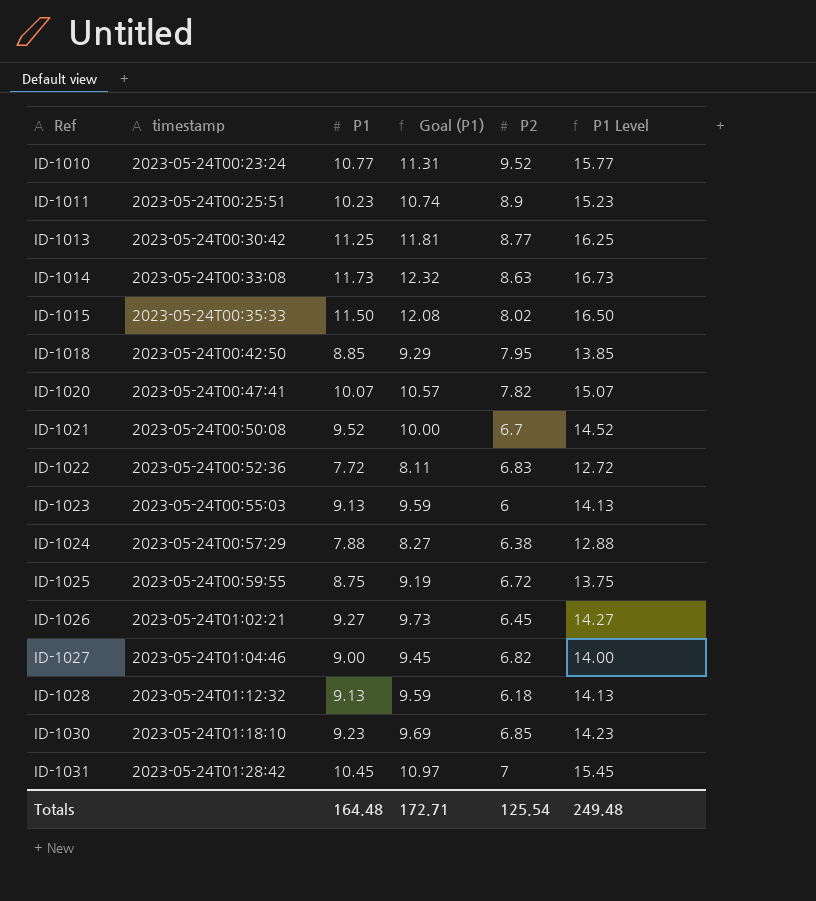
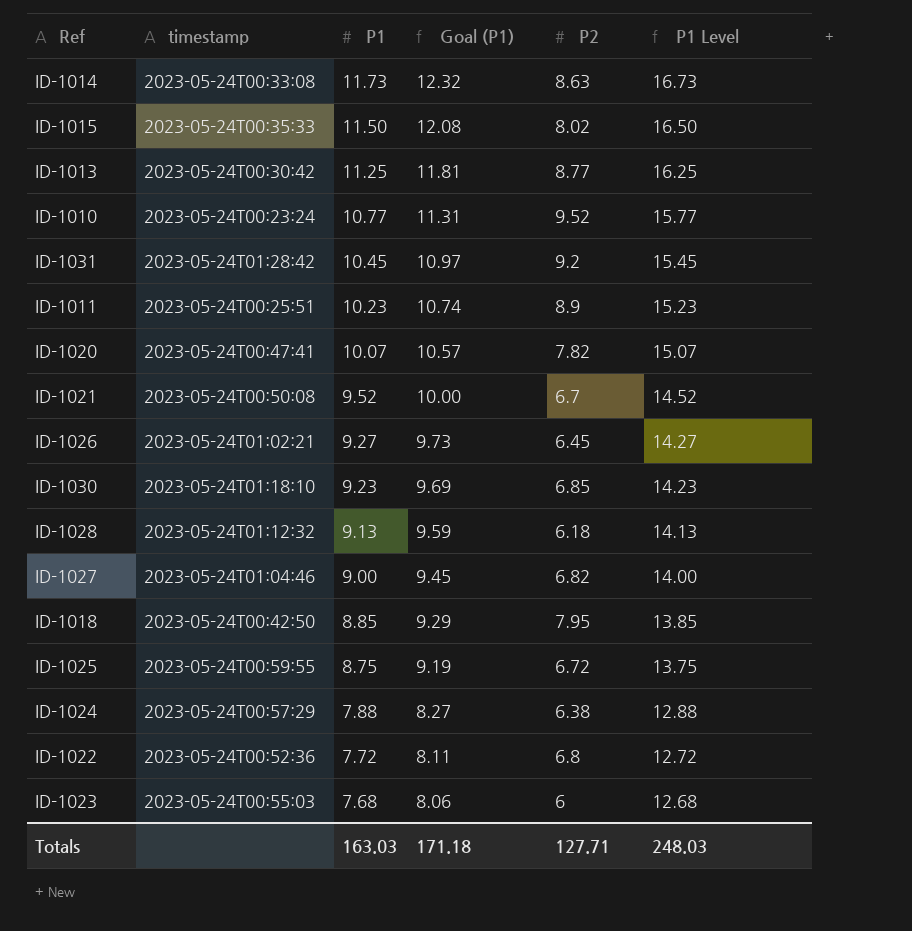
row order: Ref ascending -> P1 descending
ID-1031 | P2: 7 -> 9.2
ID-1022 | P2: 6.83 -> 6.8
ID-1023 | P1: 9.13 -> 7.68
ID-1023 | Goal (P1): 9.59 -> 8.06
ID-1023 | P1 Level: 14.13 -> 12.68
Totals | P1: 164.48 -> 163.03
Totals | Goal (P1): 172.71 -> 171.18
Totals | P2: 125.54 -> 127.71
Totals | P1 Level: 249.48 -> 248.03

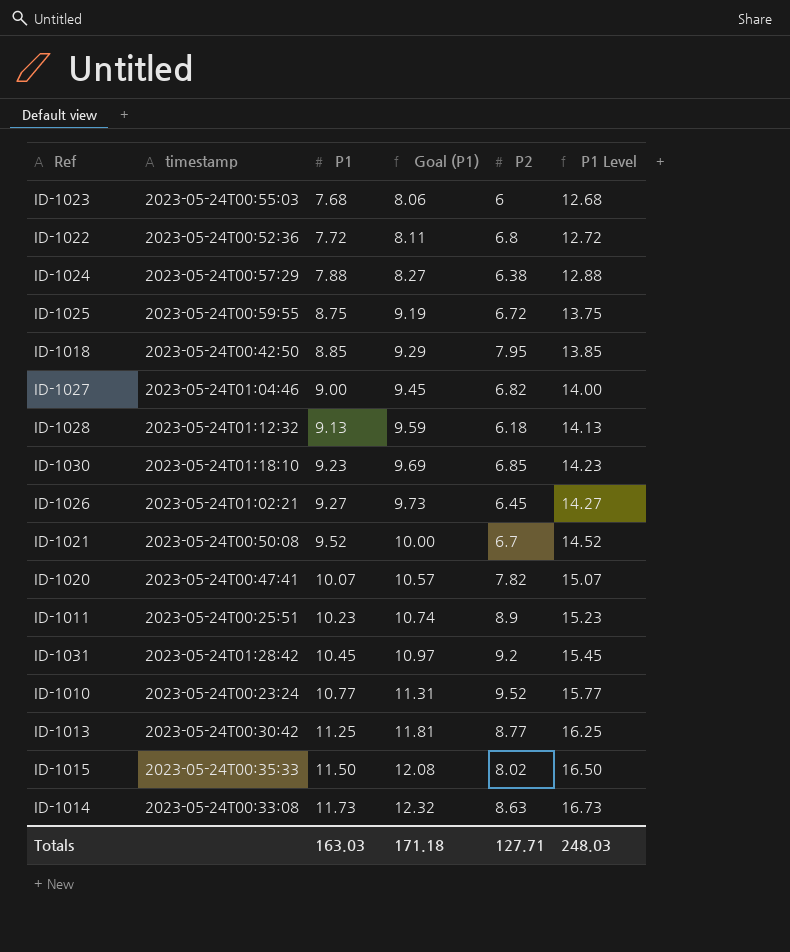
row order: P1 descending -> P1 ascending

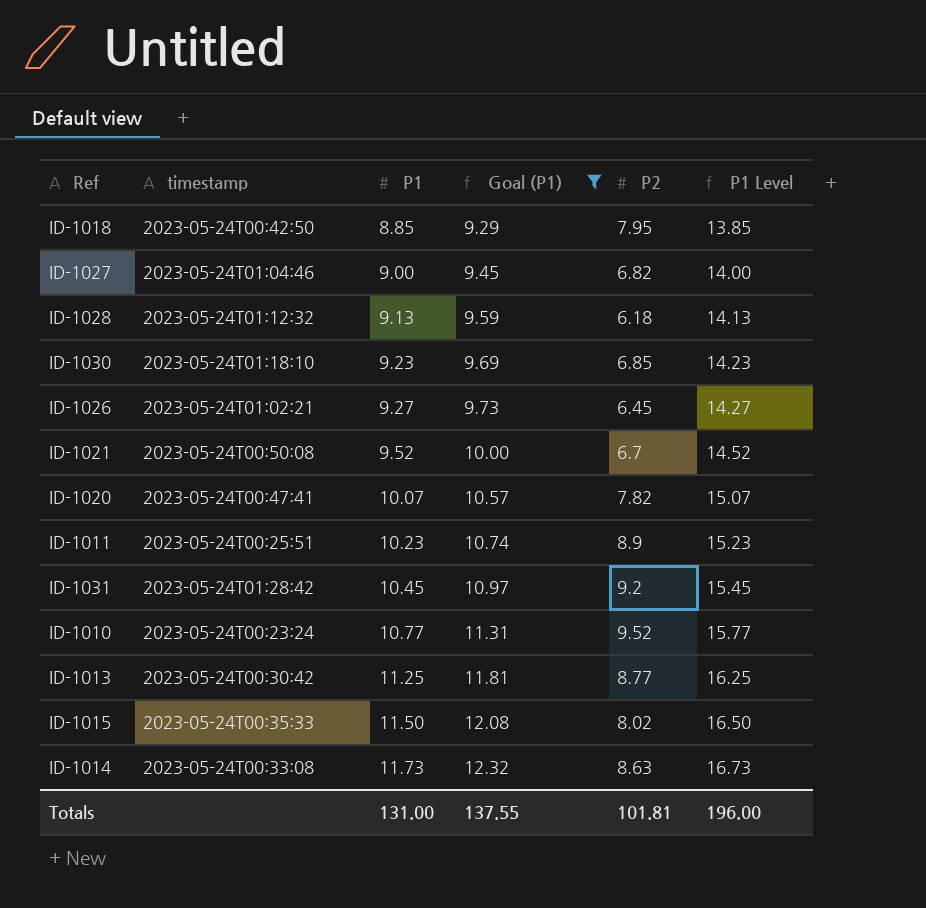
filter: none -> Goal (P1) >= 9.29
Totals | P1: 163.03 -> 131.00
Totals | Goal (P1): 171.18 -> 137.55
Totals | P2: 127.71 -> 101.81
Totals | P1 Level: 248.03 -> 196.00

